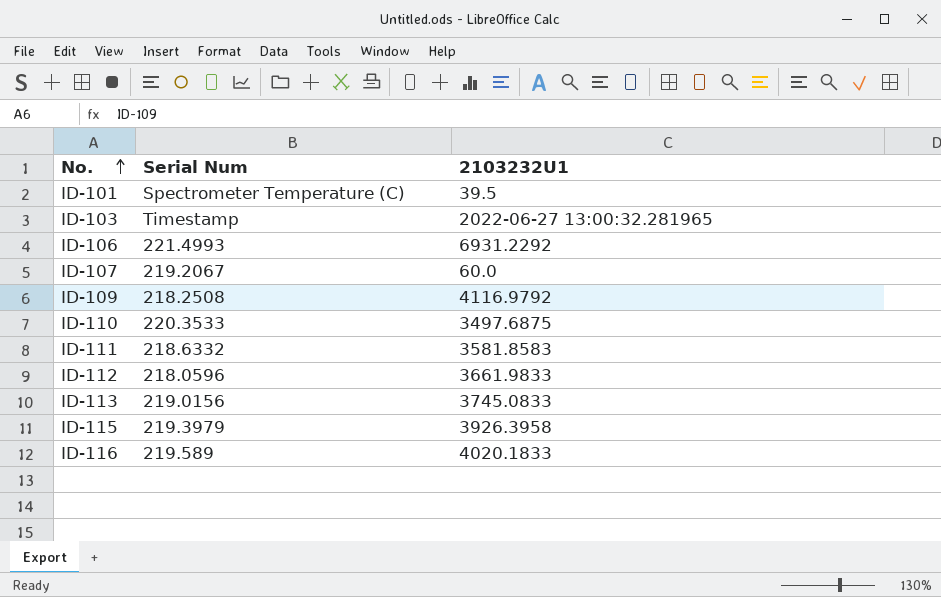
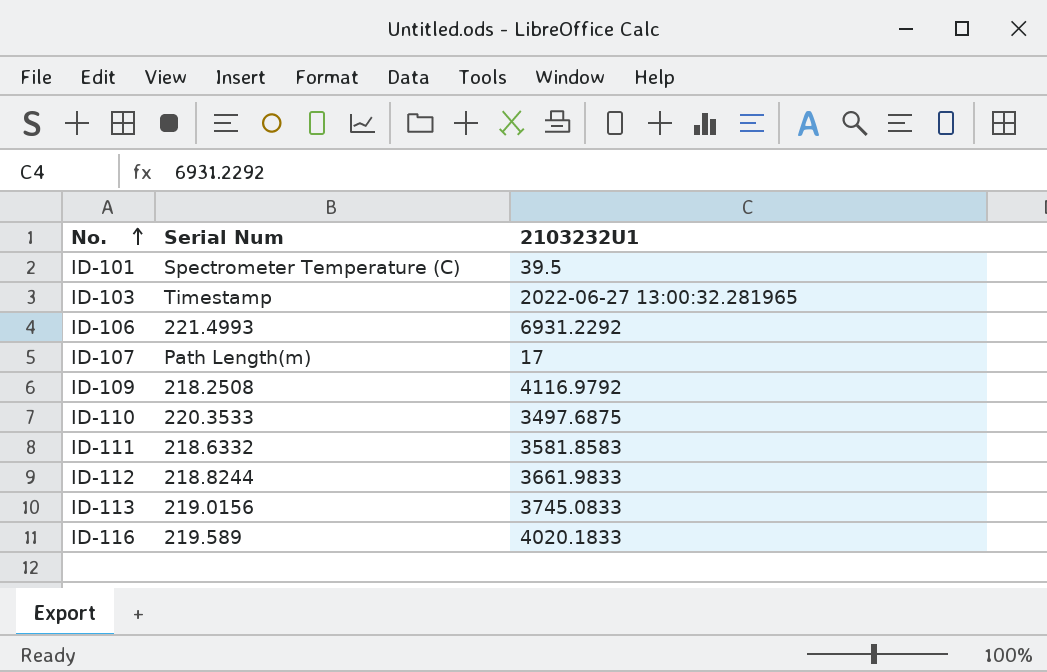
row ID-115: 219.3979 | 3926.3958 -> none
ID-107 | Serial Num: 219.2067 -> Path Length(m)
ID-107 | 2103232U1: 60.0 -> 17
ID-112 | Serial Num: 218.0596 -> 218.8244

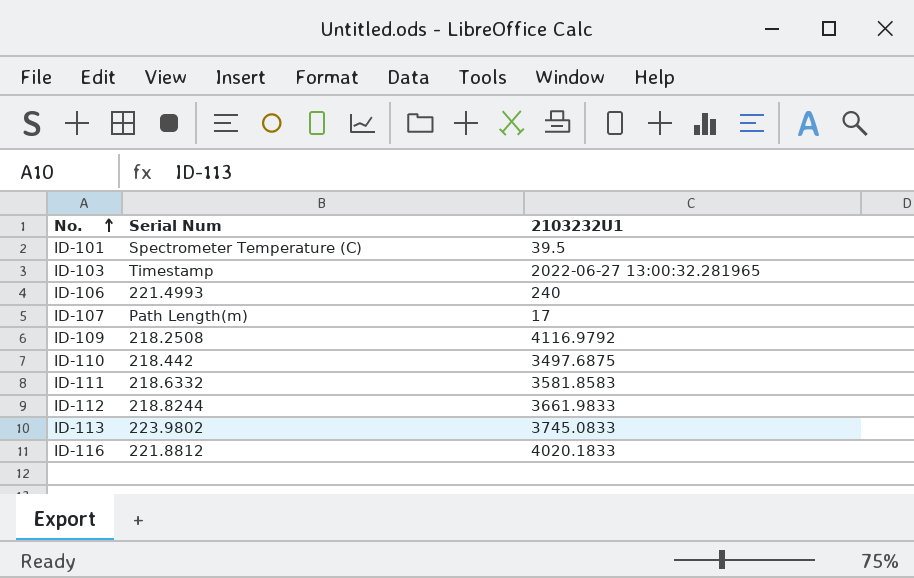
ID-106 | 2103232U1: 6931.2292 -> 240
ID-110 | Serial Num: 220.3533 -> 218.442
ID-113 | Serial Num: 219.0156 -> 223.9802
ID-116 | Serial Num: 219.589 -> 221.8812

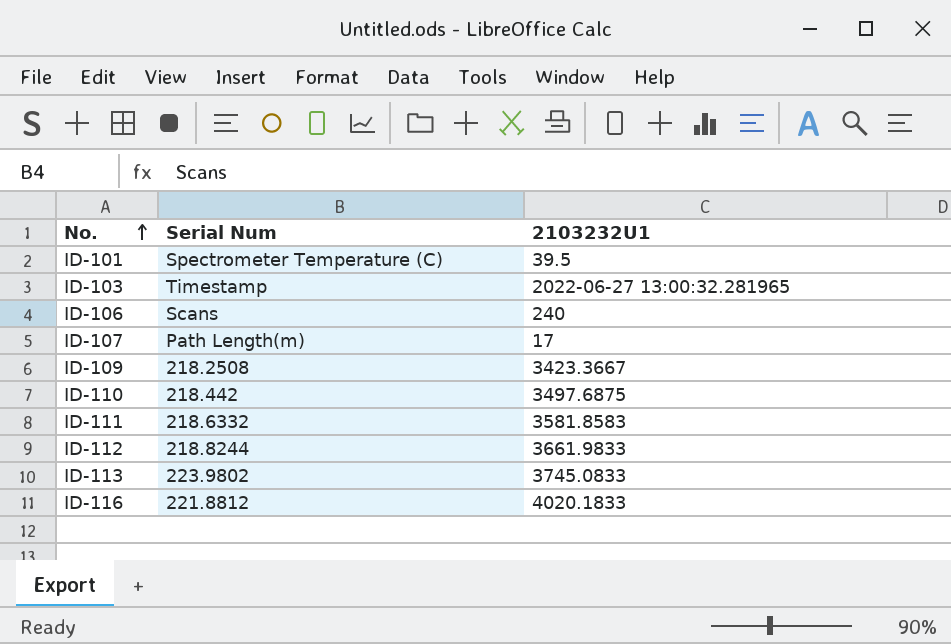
ID-106 | Serial Num: 221.4993 -> Scans
ID-109 | 2103232U1: 4116.9792 -> 3423.3667

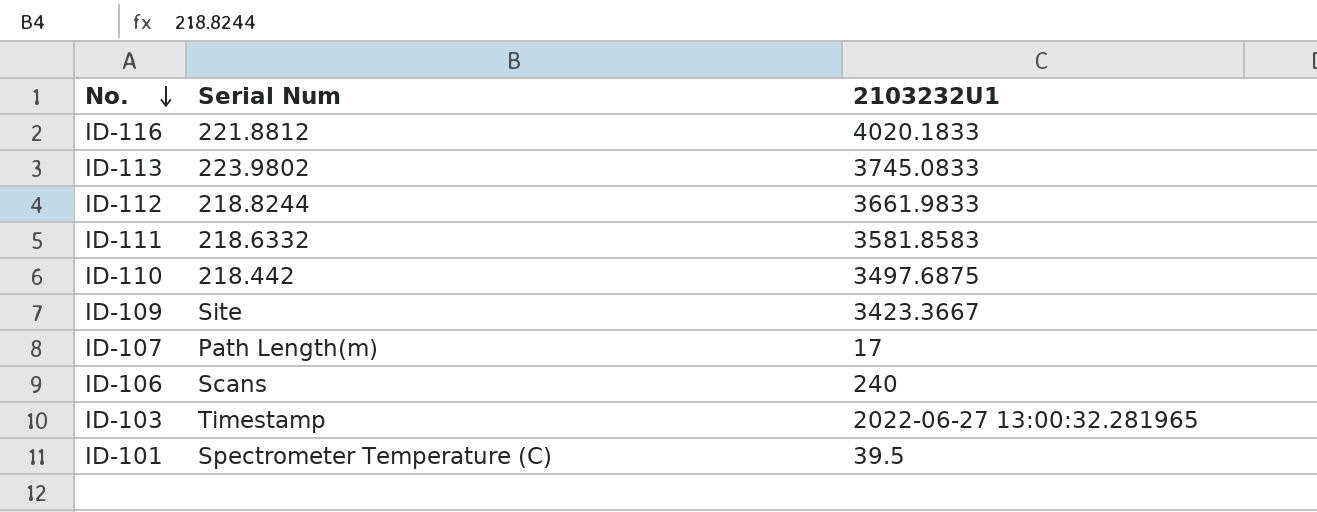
row order: No. ascending -> No. descending
ID-109 | Serial Num: 218.2508 -> Site

